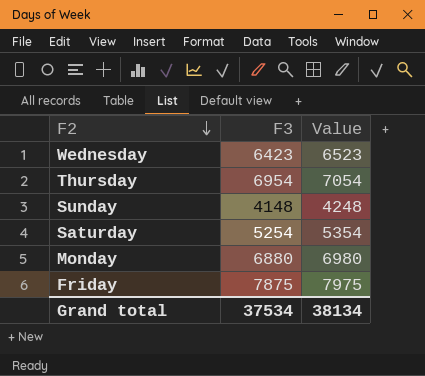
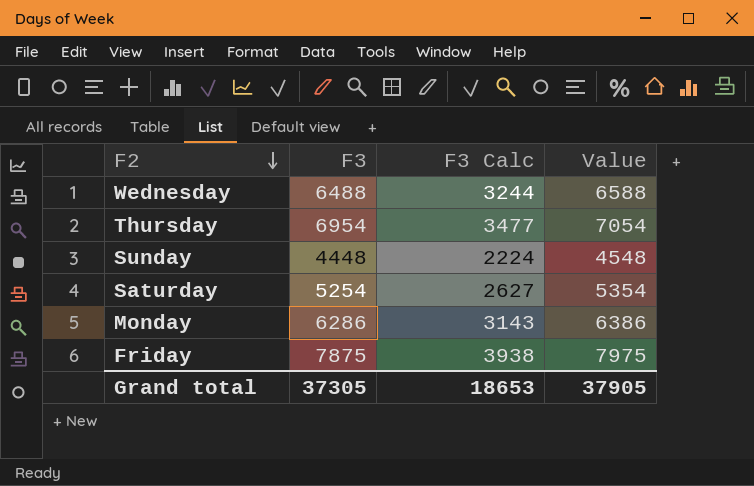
column F3 Calc | formula: none -> [F3] * 0.5
Wednesday | F3: 6423 -> 6488
Wednesday | Value: 6523 -> 6588
Sunday | F3: 4148 -> 4448
Sunday | Value: 4248 -> 4548
Monday | F3: 6880 -> 6286
Monday | Value: 6980 -> 6386
Grand total | F3: 37534 -> 37305
Grand total | Value: 38134 -> 37905

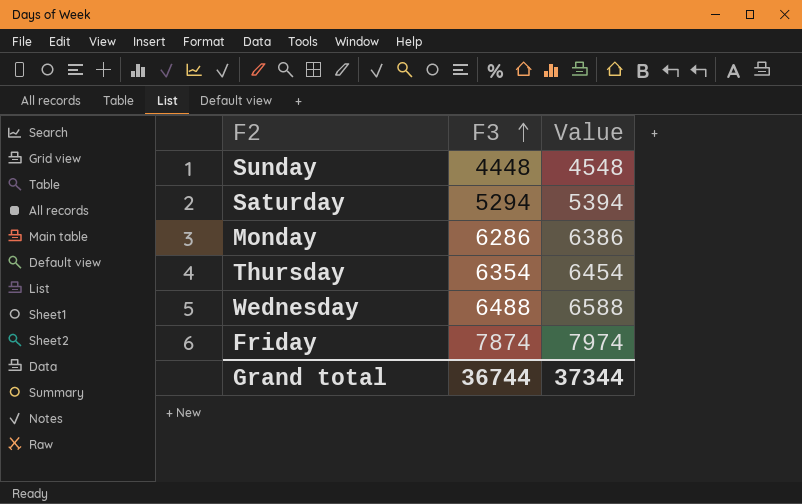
row order: F2 descending -> F3 ascending
column F3 Calc | formula: [F3] * 0.5 -> none
Saturday | F3: 5254 -> 5294
Saturday | Value: 5354 -> 5394
Thursday | F3: 6954 -> 6354
Thursday | Value: 7054 -> 6454
Friday | F3: 7875 -> 7874
Friday | Value: 7975 -> 7974
Grand total | F3: 37305 -> 36744
Grand total | Value: 37905 -> 37344

